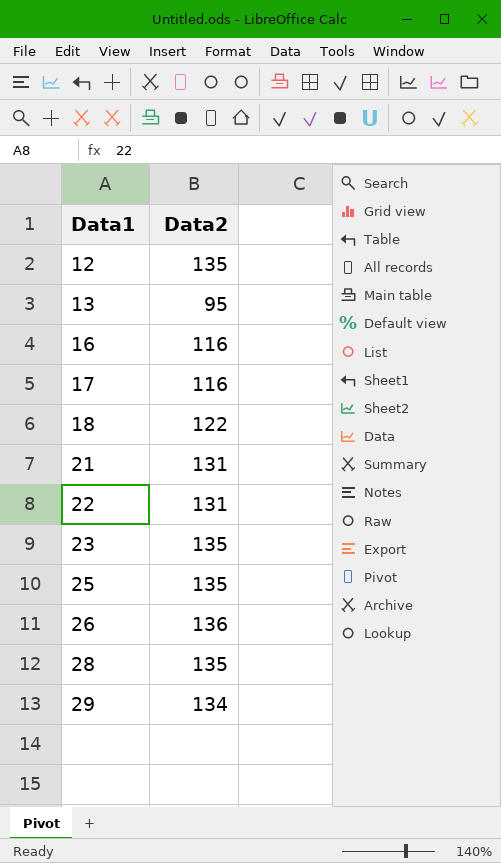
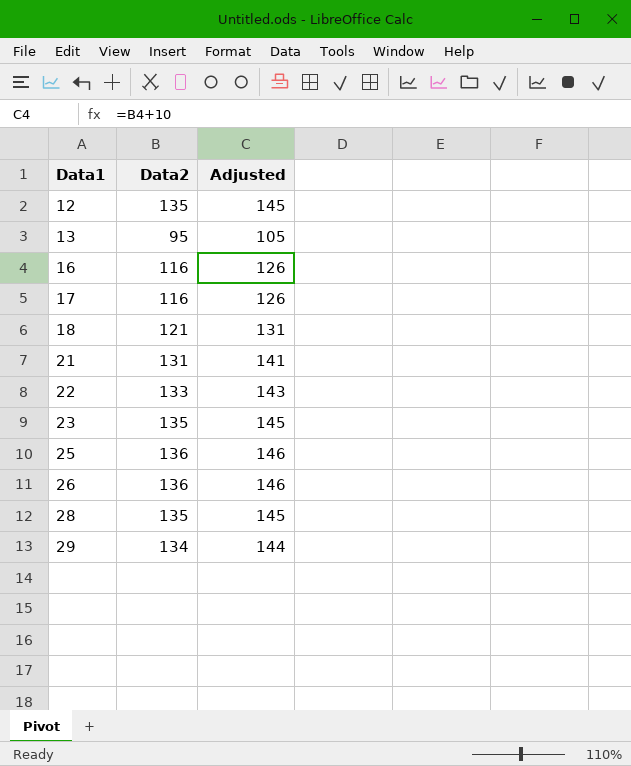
column Adjusted | formula: none -> [Data2] + 10
18 | Data2: 122 -> 121
22 | Data2: 131 -> 133
25 | Data2: 135 -> 136

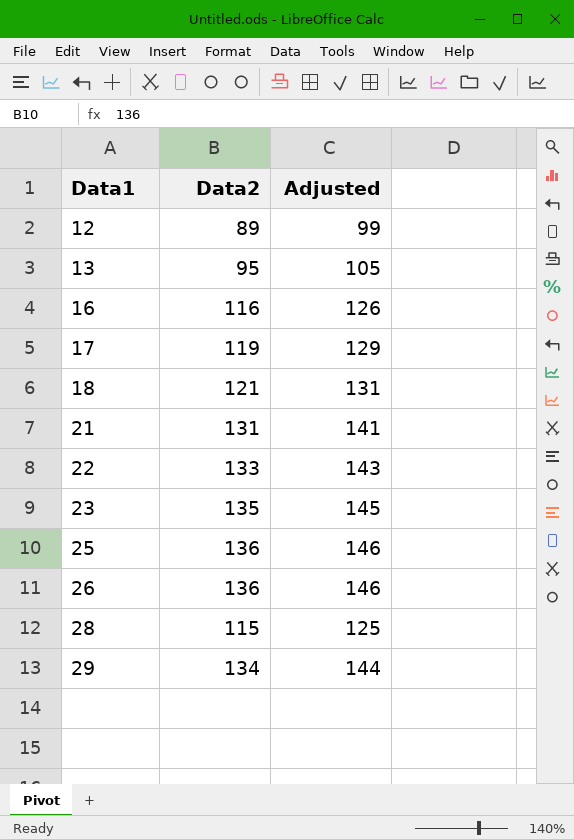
12 | Data2: 135 -> 89
12 | Adjusted: 145 -> 99
17 | Data2: 116 -> 119
17 | Adjusted: 126 -> 129
28 | Data2: 135 -> 115
28 | Adjusted: 145 -> 125

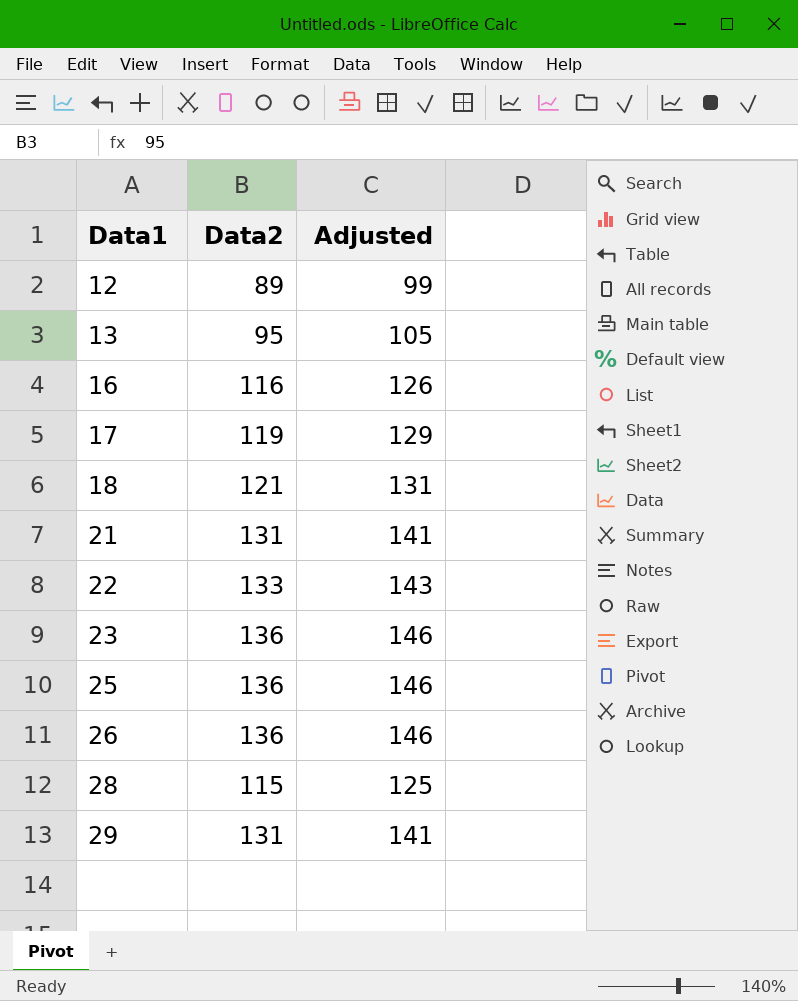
23 | Data2: 135 -> 136
23 | Adjusted: 145 -> 146
29 | Data2: 134 -> 131
29 | Adjusted: 144 -> 141

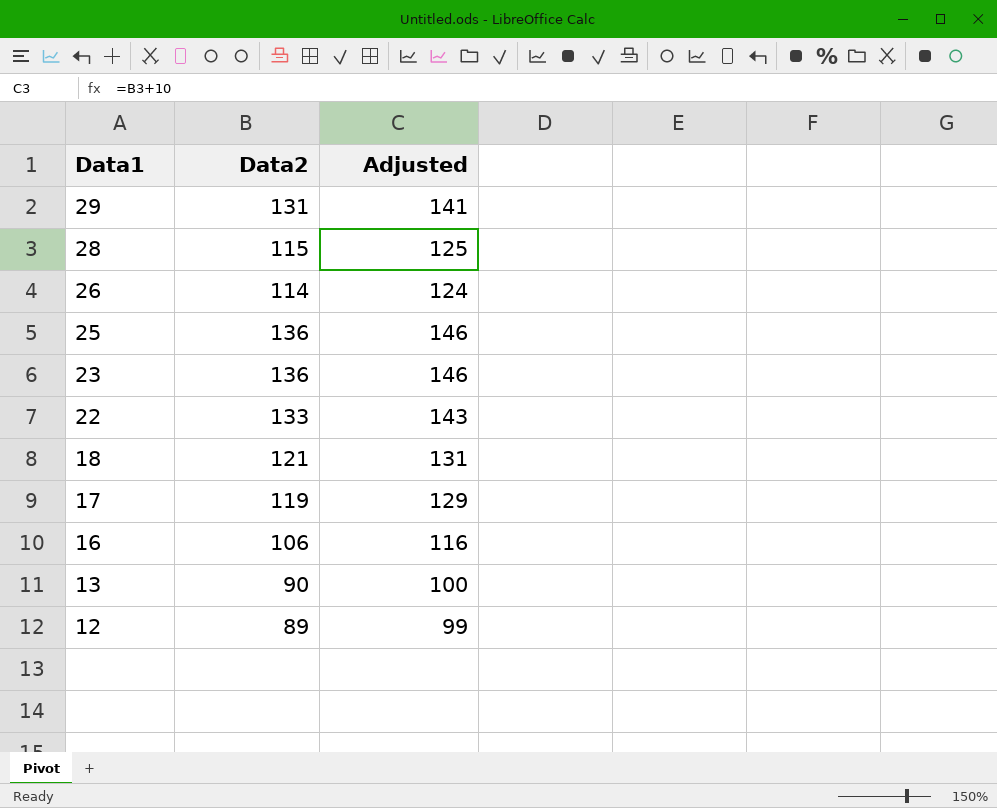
row order: Data1 ascending -> Data1 descending
row 21: 131 | 141 -> none
26 | Data2: 136 -> 114
26 | Adjusted: 146 -> 124
16 | Data2: 116 -> 106
16 | Adjusted: 126 -> 116
13 | Data2: 95 -> 90
13 | Adjusted: 105 -> 100

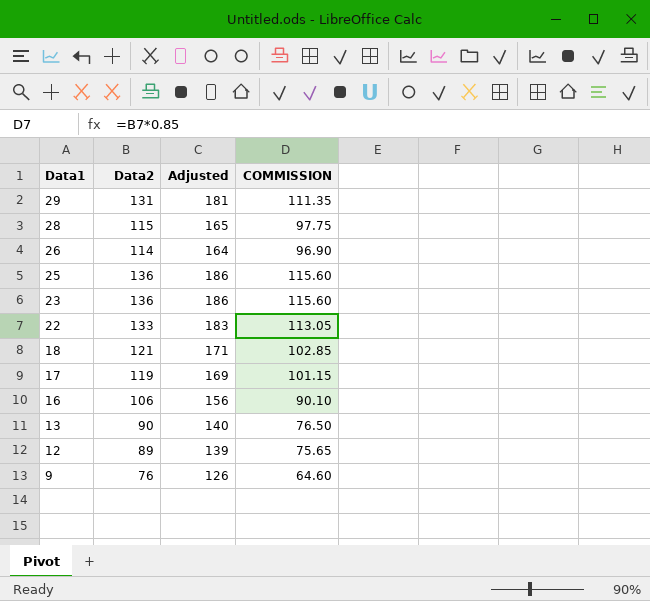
column Adjusted | formula: [Data2] + 10 -> [Data2] + 50
column COMMISSION | formula: none -> [Data2] * 0.85
row 9: none -> 76 | 126 | 64.60

